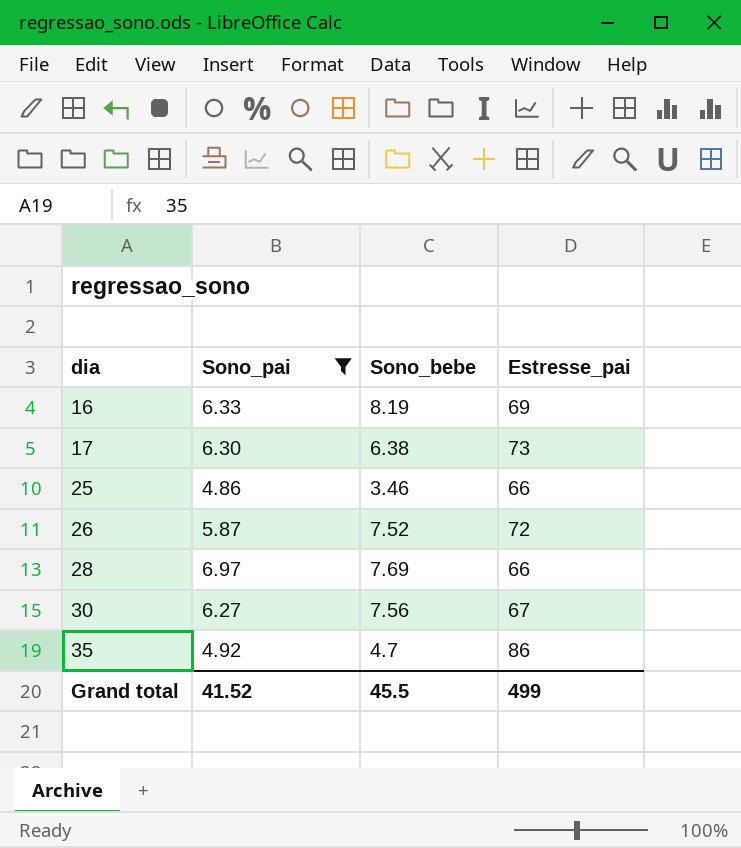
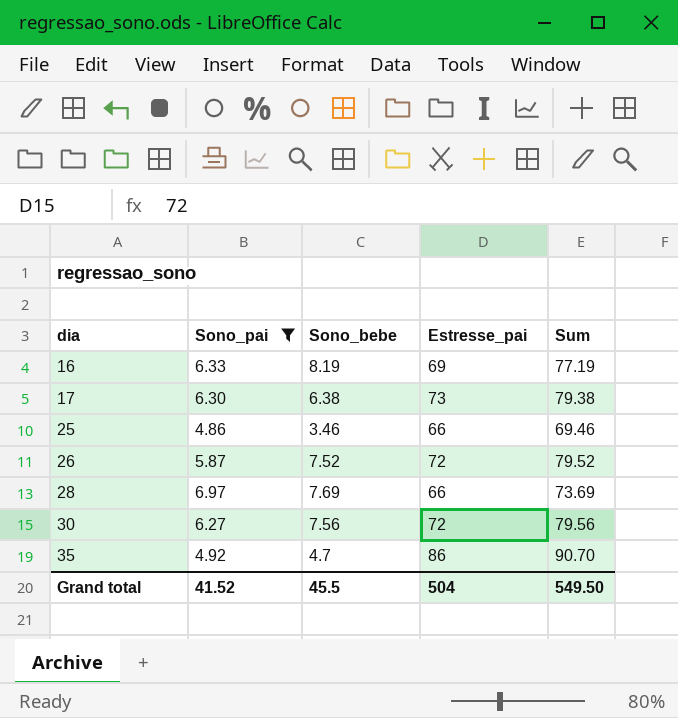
column Sum | formula: none -> [Sono_bebe] + [Estresse_pai]
30 | Estresse_pai: 67 -> 72
Grand total | Estresse_pai: 499 -> 504

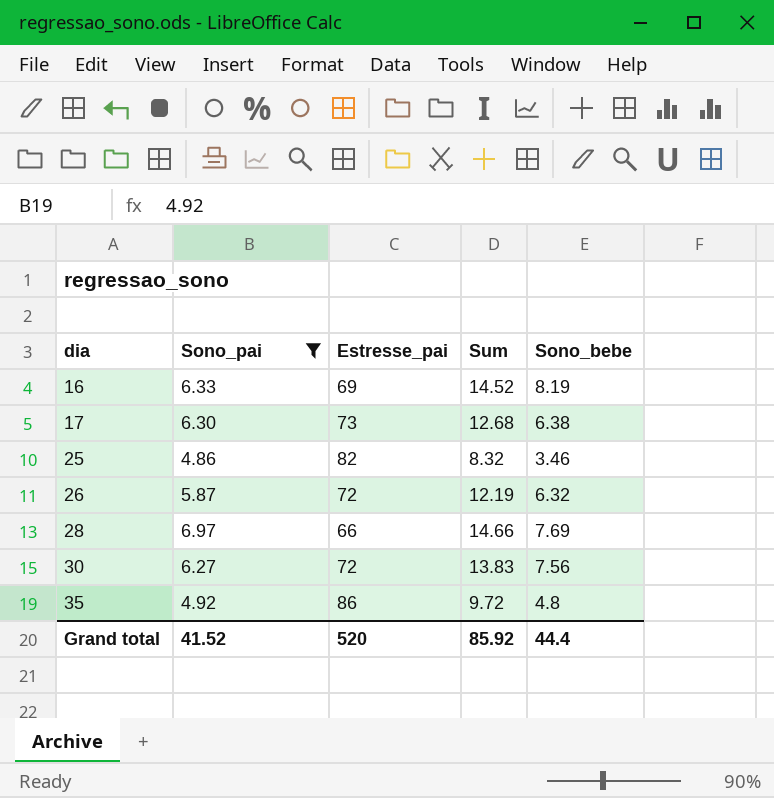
column Sum | formula: [Sono_bebe] + [Estresse_pai] -> [Sono_pai] + [Sono_bebe]
column Sono_bebe | position: 3 -> 5
25 | Estresse_pai: 66 -> 82
26 | Sono_bebe: 7.52 -> 6.32
35 | Sono_bebe: 4.7 -> 4.8
Grand total | Estresse_pai: 504 -> 520
Grand total | Sum: 549.50 -> 85.92
Grand total | Sono_bebe: 45.5 -> 44.4

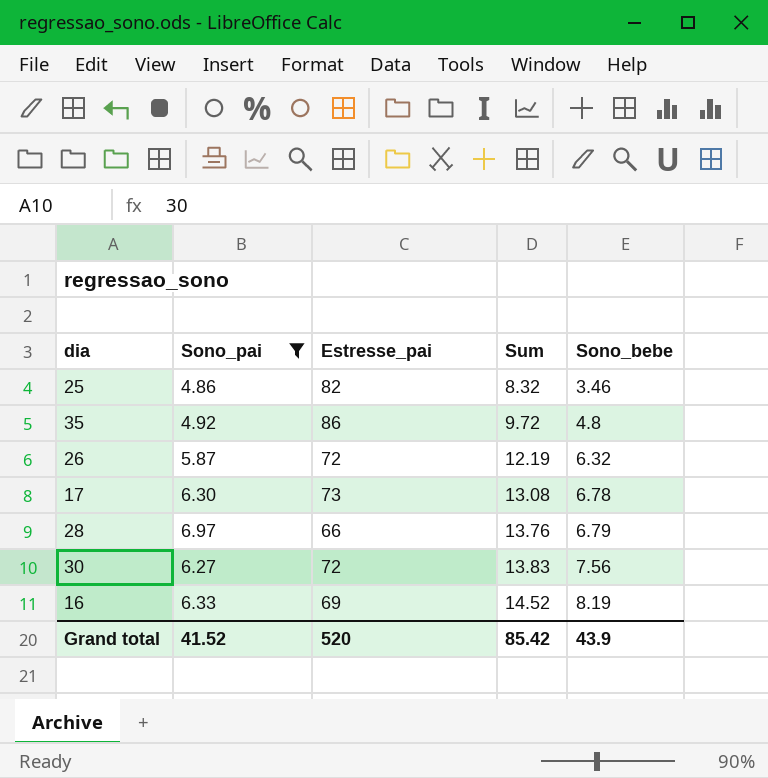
row order: dia ascending -> Sum ascending
17 | Sum: 12.68 -> 13.08
17 | Sono_bebe: 6.38 -> 6.78
28 | Sum: 14.66 -> 13.76
28 | Sono_bebe: 7.69 -> 6.79
Grand total | Sum: 85.92 -> 85.42
Grand total | Sono_bebe: 44.4 -> 43.9

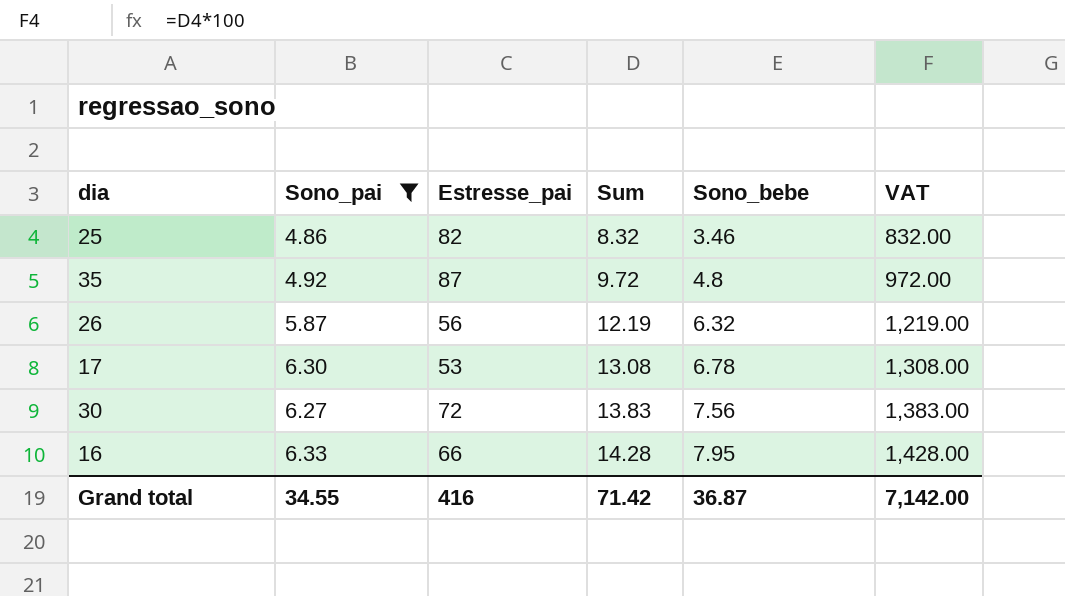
column VAT | formula: none -> [Sum] * 100
row 28: 6.97 | 66 | 13.76 | 6.79 -> none
35 | Estresse_pai: 86 -> 87
26 | Estresse_pai: 72 -> 56
17 | Estresse_pai: 73 -> 53
16 | Estresse_pai: 69 -> 66
16 | Sum: 14.52 -> 14.28
16 | Sono_bebe: 8.19 -> 7.95
Grand total | Sono_pai: 41.52 -> 34.55
Grand total | Estresse_pai: 520 -> 416
Grand total | Sum: 85.42 -> 71.42
Grand total | Sono_bebe: 43.9 -> 36.87

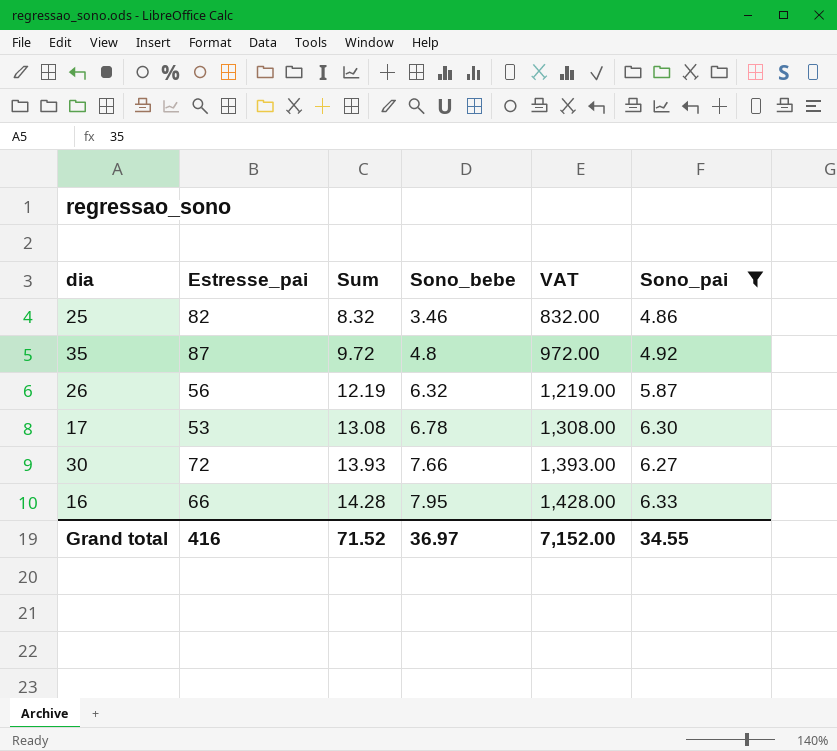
column Sono_pai | position: 2 -> 6
30 | Sum: 13.83 -> 13.93
30 | Sono_bebe: 7.56 -> 7.66
30 | VAT: 1,383.00 -> 1,393.00
Grand total | Sum: 71.42 -> 71.52
Grand total | Sono_bebe: 36.87 -> 36.97
Grand total | VAT: 7,142.00 -> 7,152.00

